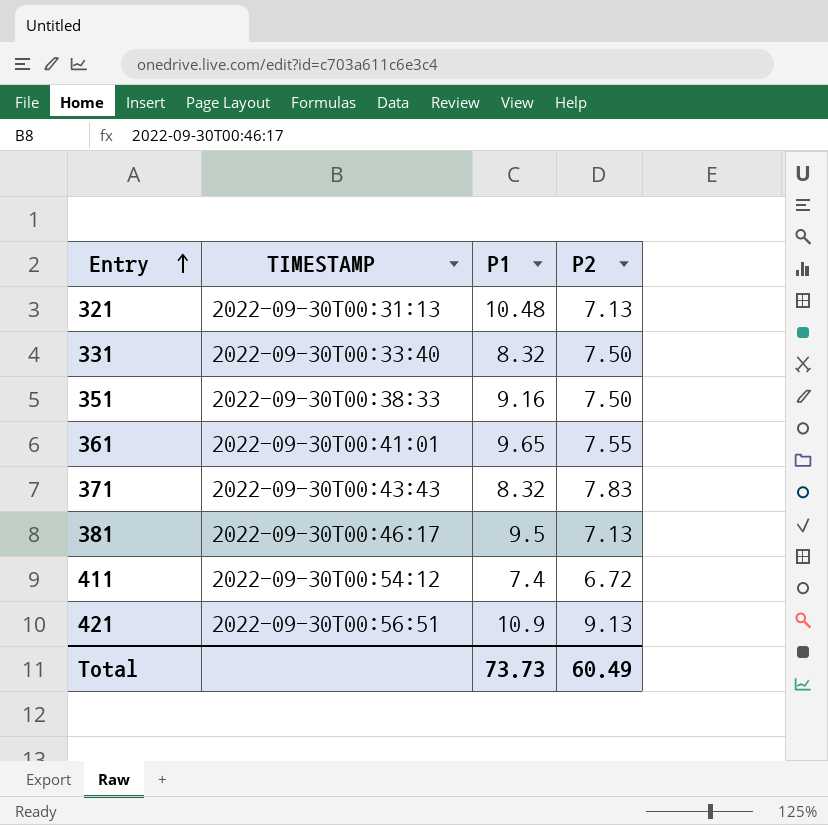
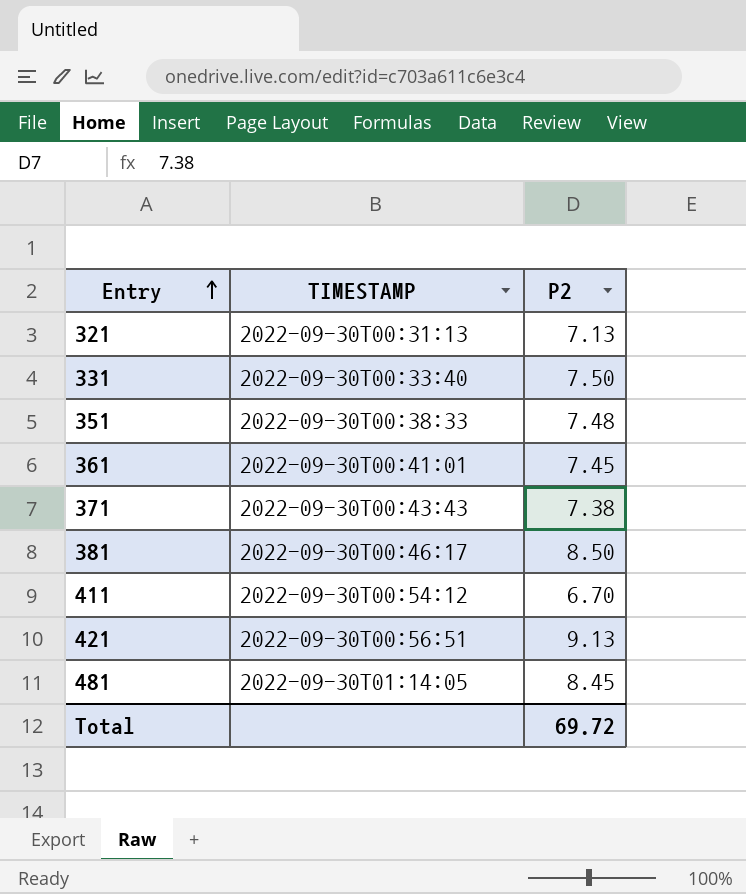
column P1 | position: 3 -> none
351 | P2: 7.50 -> 7.48
361 | P2: 7.55 -> 7.45
371 | P2: 7.83 -> 7.38
381 | P2: 7.13 -> 8.50
411 | P2: 6.72 -> 6.70
row 481: none -> 2022-09-30T01:14:05 | 8.45
Total | P2: 60.49 -> 69.72

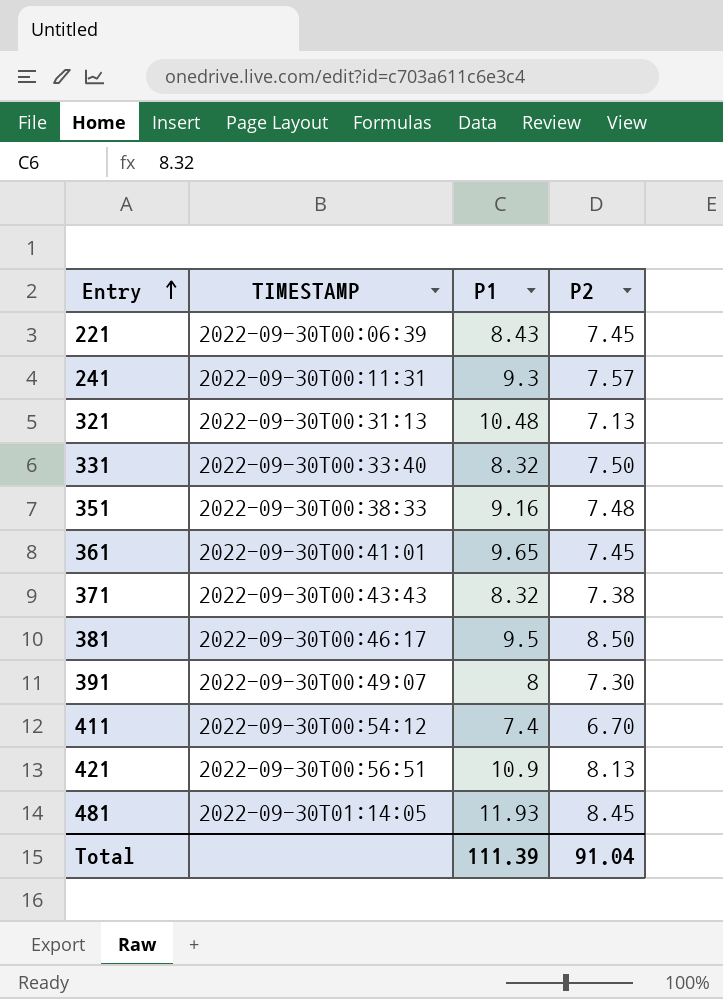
column P1 | position: none -> 3
row 221: none -> 2022-09-30T00:06:39 | 8.43 | 7.45
row 241: none -> 2022-09-30T00:11:31 | 9.3 | 7.57
row 391: none -> 2022-09-30T00:49:07 | 8 | 7.30
421 | P2: 9.13 -> 8.13
Total | P2: 69.72 -> 91.04

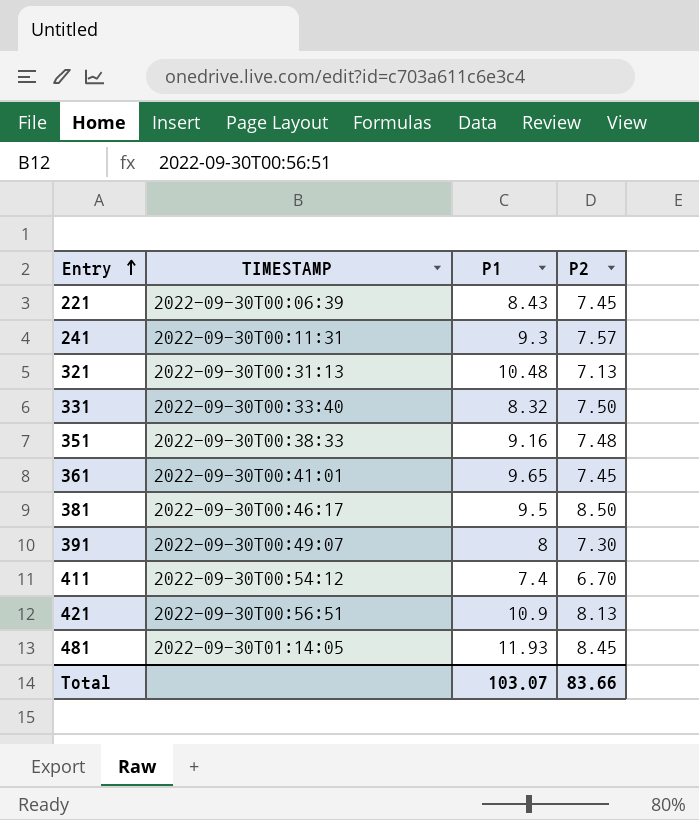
row 371: 2022-09-30T00:43:43 | 8.32 | 7.38 -> none
Total | P1: 111.39 -> 103.07
Total | P2: 91.04 -> 83.66

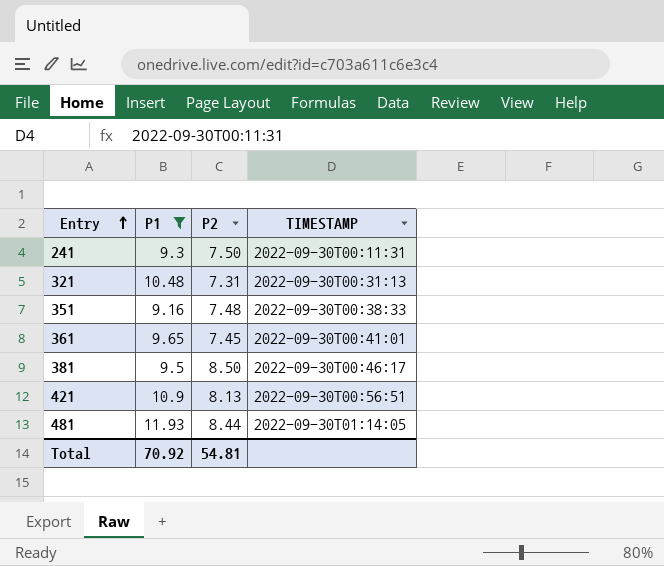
filter: none -> P1 >= 9.16
column TIMESTAMP | position: 2 -> 4
241 | P2: 7.57 -> 7.50
321 | P2: 7.13 -> 7.31
481 | P2: 8.45 -> 8.44
Total | P1: 103.07 -> 70.92
Total | P2: 83.66 -> 54.81

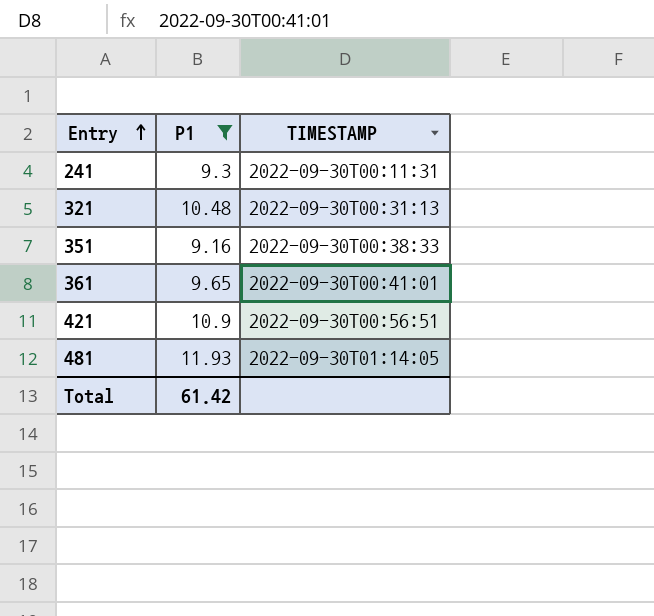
column P2 | position: 3 -> none
row 381: 9.5 | 8.50 | 2022-09-30T00:46:17 -> none
Total | P1: 70.92 -> 61.42

